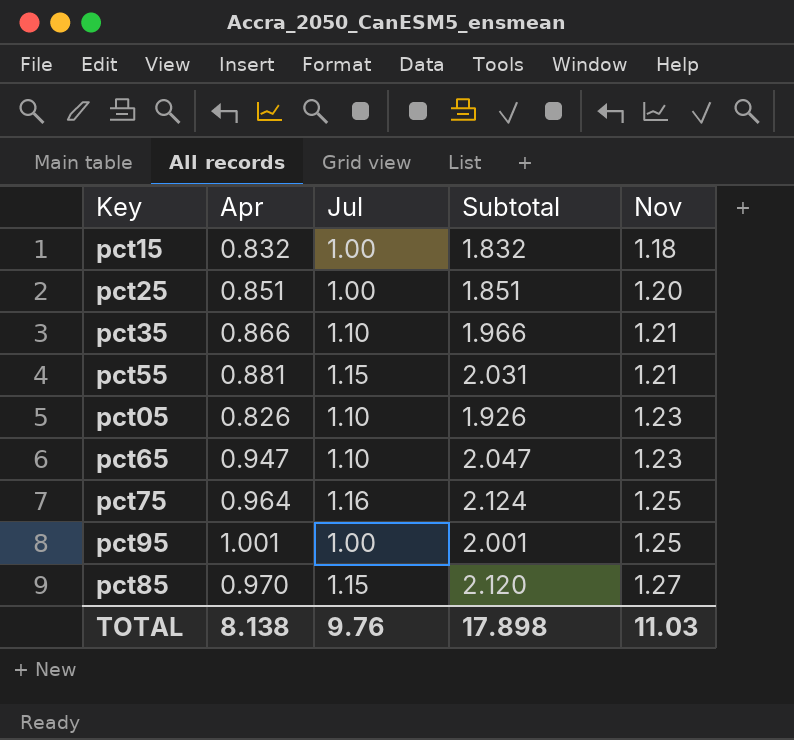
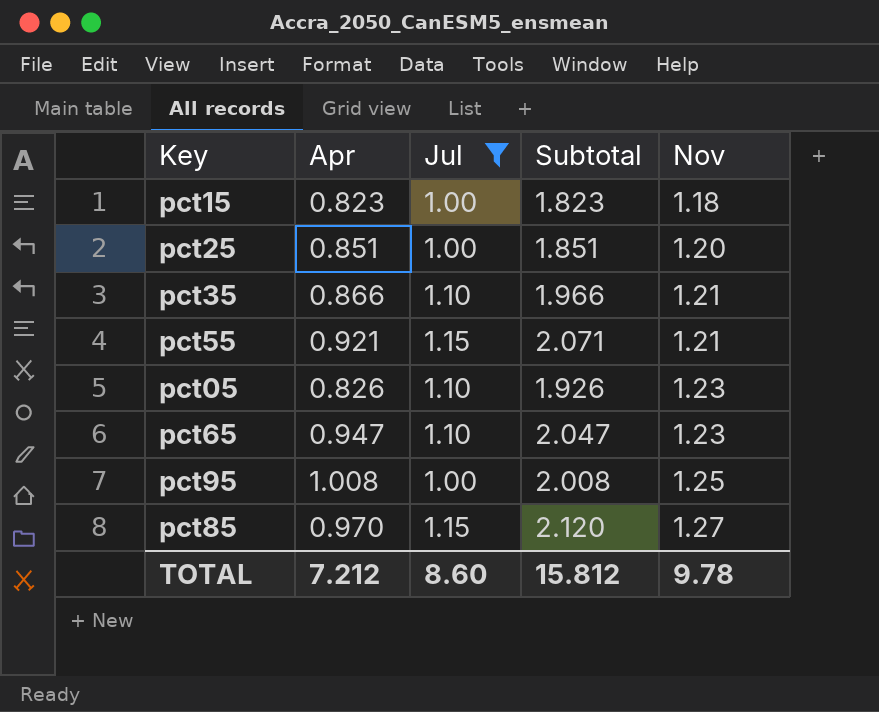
filter: none -> Jul != 1.16
pct15 | Apr: 0.832 -> 0.823
pct15 | Subtotal: 1.832 -> 1.823
pct55 | Apr: 0.881 -> 0.921
pct55 | Subtotal: 2.031 -> 2.071
pct95 | Apr: 1.001 -> 1.008
pct95 | Subtotal: 2.001 -> 2.008
TOTAL | Apr: 8.138 -> 7.212
TOTAL | Jul: 9.76 -> 8.60
TOTAL | Subtotal: 17.898 -> 15.812
TOTAL | Nov: 11.03 -> 9.78

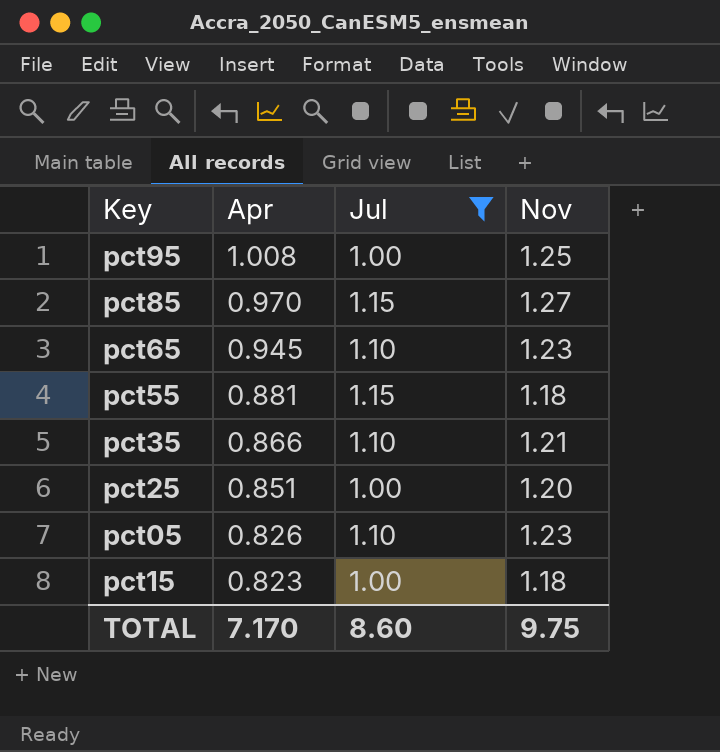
row order: Nov ascending -> Apr descending
column Subtotal | formula: [Apr] + [Jul] -> none
pct65 | Apr: 0.947 -> 0.945
pct55 | Apr: 0.921 -> 0.881
pct55 | Nov: 1.21 -> 1.18
TOTAL | Apr: 7.212 -> 7.170
TOTAL | Nov: 9.78 -> 9.75

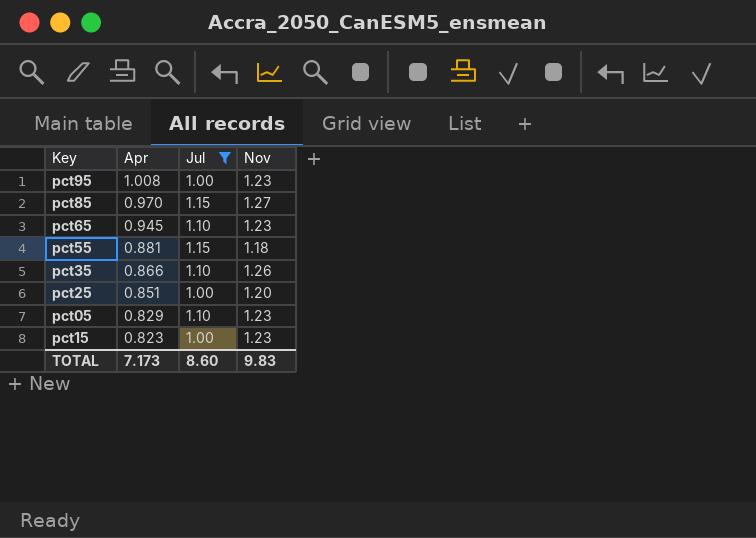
pct95 | Nov: 1.25 -> 1.23
pct35 | Nov: 1.21 -> 1.26
pct05 | Apr: 0.826 -> 0.829
pct15 | Nov: 1.18 -> 1.23
TOTAL | Apr: 7.170 -> 7.173
TOTAL | Nov: 9.75 -> 9.83

